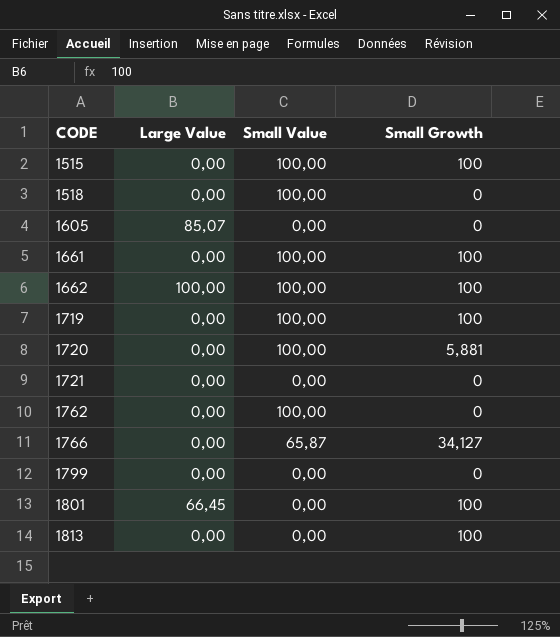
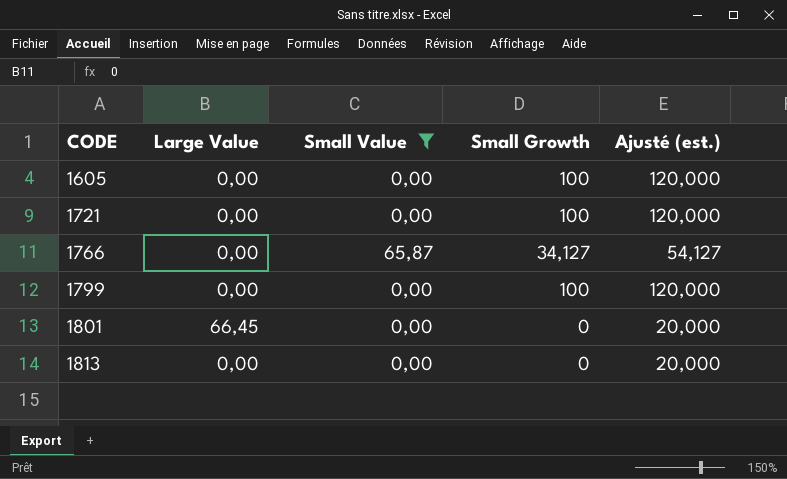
filter: none -> Small Value != 100,00
column Ajusté (est.) | formula: none -> [Small Growth] + 20
1605 | Large Value: 85,07 -> 0,00
1605 | Small Growth: 0 -> 100
1721 | Small Growth: 0 -> 100
1799 | Small Growth: 0 -> 100
1801 | Small Growth: 100 -> 0
1813 | Small Growth: 100 -> 0

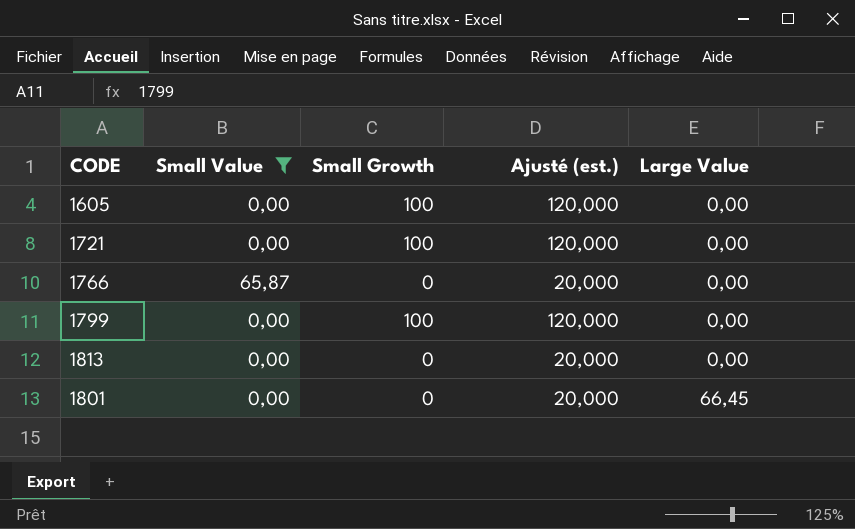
row order: CODE ascending -> Large Value ascending
column Large Value | position: 2 -> 5
1766 | Small Growth: 34,127 -> 0
1766 | Ajusté (est.): 54,127 -> 20,000

